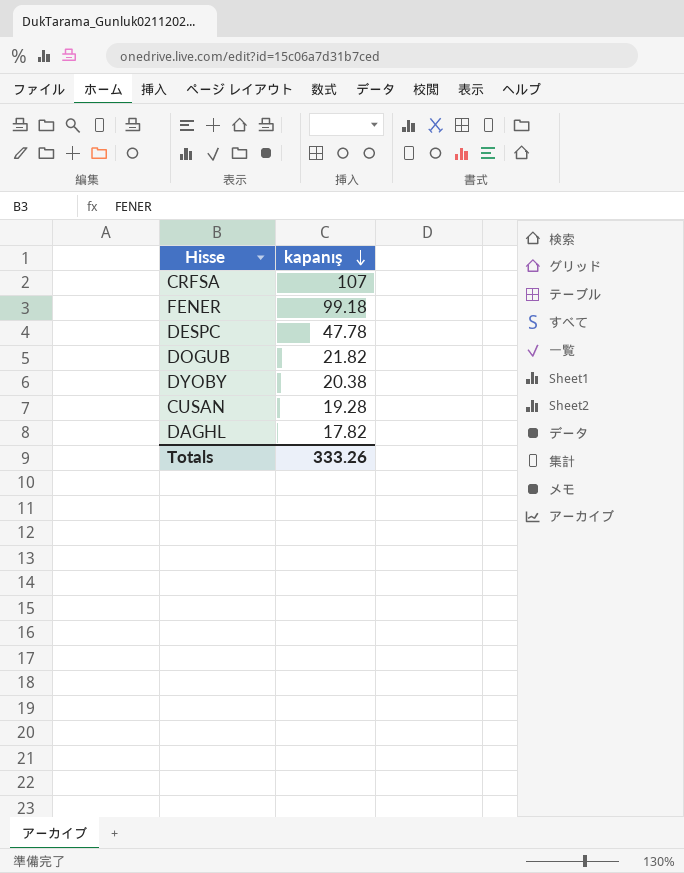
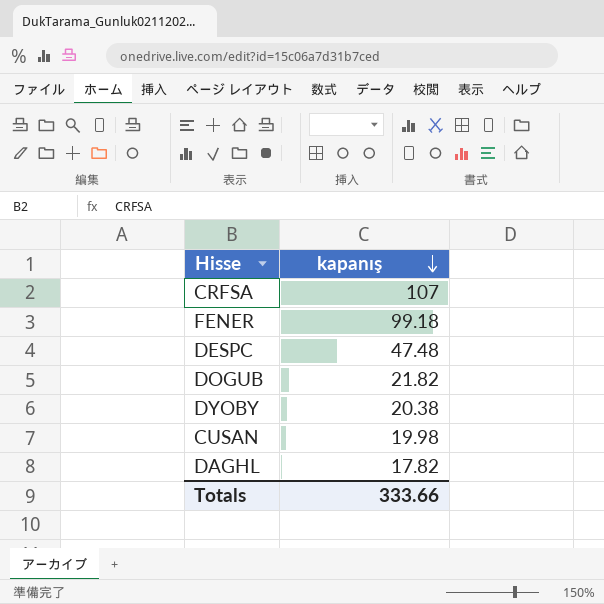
DESPC | kapanış: 47.78 -> 47.48
CUSAN | kapanış: 19.28 -> 19.98
Totals | kapanış: 333.26 -> 333.66

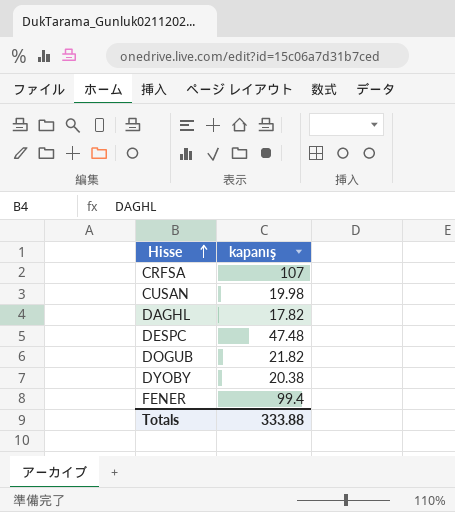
row order: kapanış descending -> Hisse ascending
FENER | kapanış: 99.18 -> 99.4
Totals | kapanış: 333.66 -> 333.88

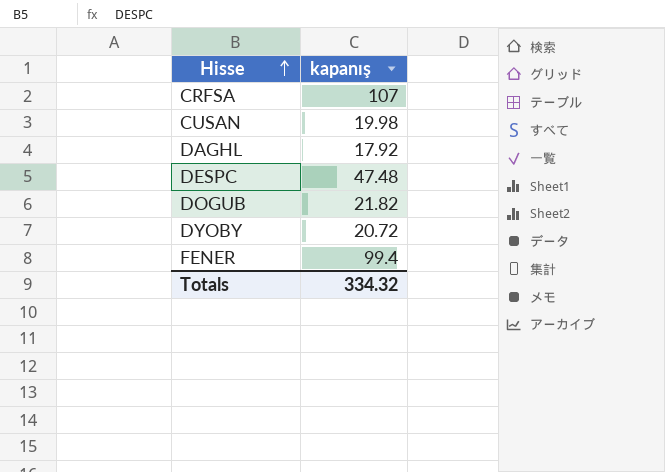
DAGHL | kapanış: 17.82 -> 17.92
DYOBY | kapanış: 20.38 -> 20.72
Totals | kapanış: 333.88 -> 334.32

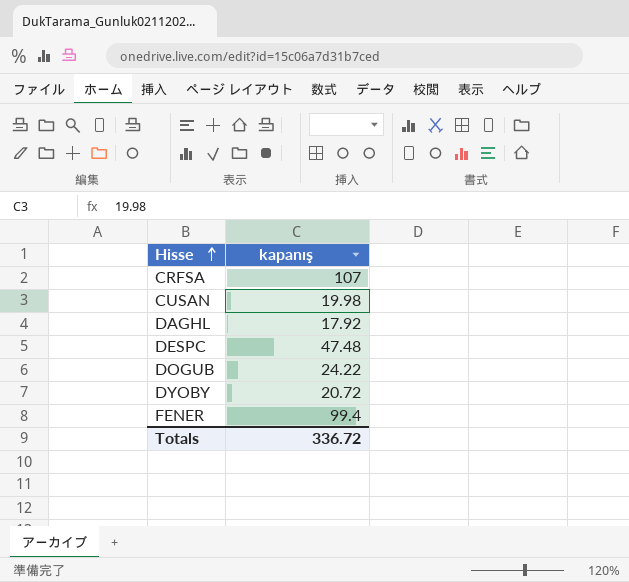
DOGUB | kapanış: 21.82 -> 24.22
Totals | kapanış: 334.32 -> 336.72

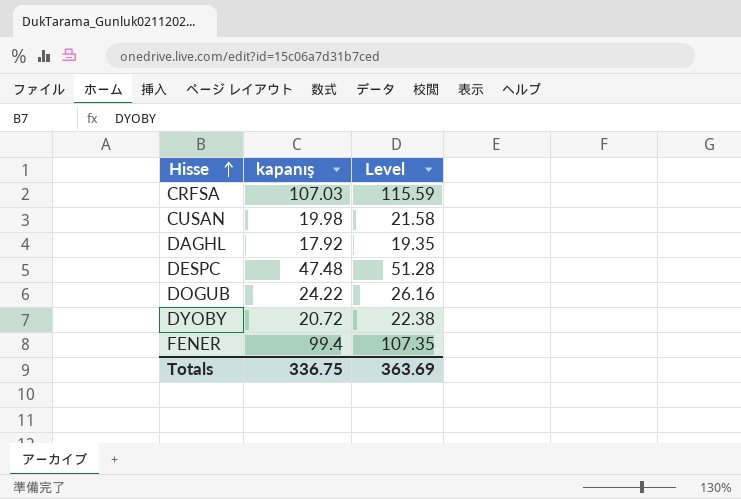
column Level | formula: none -> [kapanış] * 1.08
CRFSA | kapanış: 107 -> 107.03
Totals | kapanış: 336.72 -> 336.75

